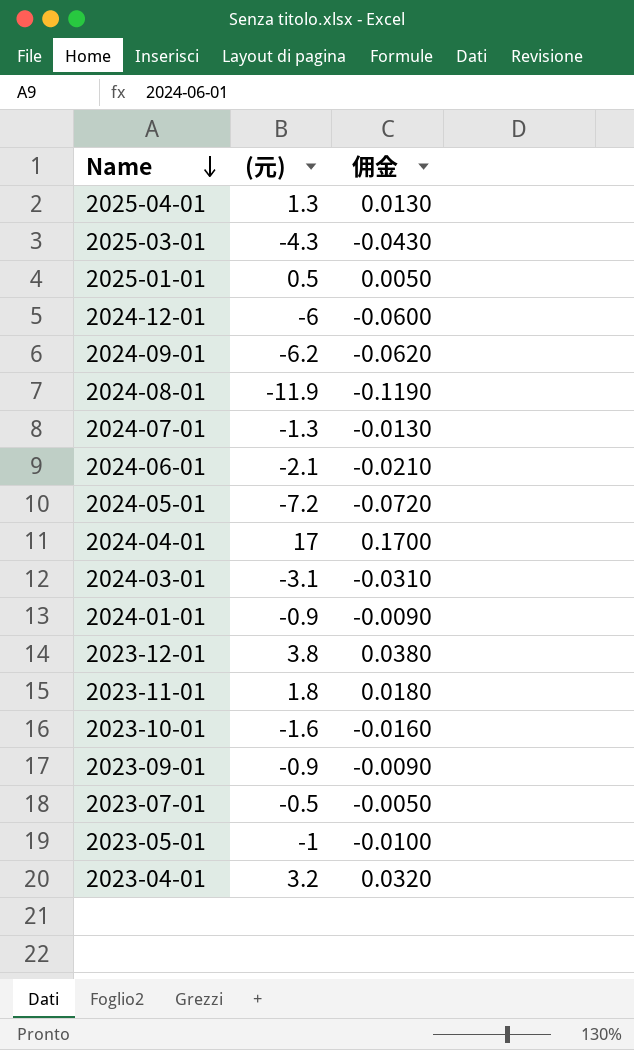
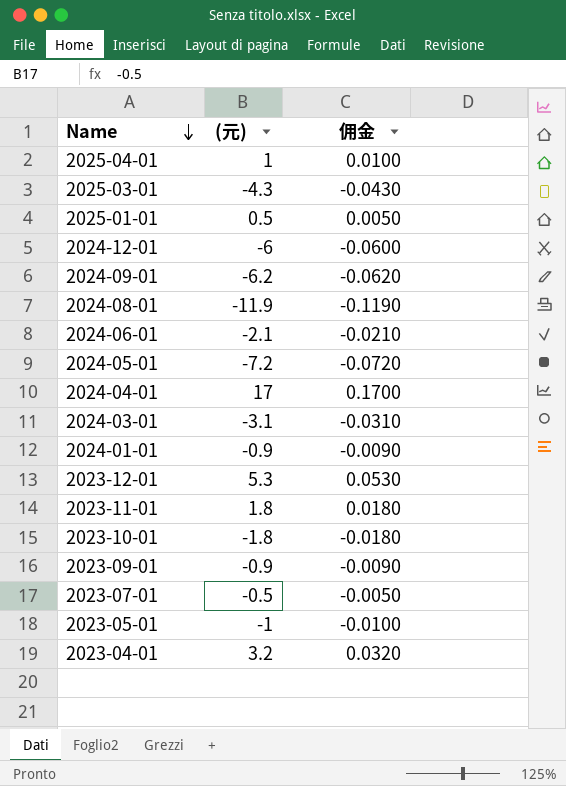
row 2024-07-01: -1.3 | -0.0130 -> none
2025-04-01 | (元): 1.3 -> 1
2025-04-01 | 佣金: 0.0130 -> 0.0100
2023-12-01 | (元): 3.8 -> 5.3
2023-12-01 | 佣金: 0.0380 -> 0.0530
2023-10-01 | (元): -1.6 -> -1.8
2023-10-01 | 佣金: -0.0160 -> -0.0180

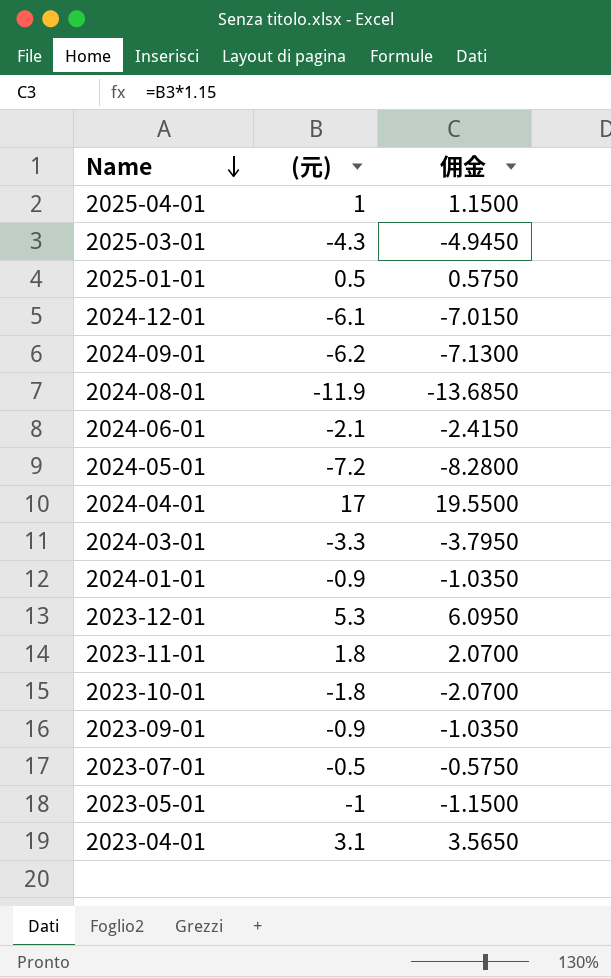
column 佣金 | formula: [(元)] * 0.01 -> [(元)] * 1.15
2024-12-01 | (元): -6 -> -6.1
2024-03-01 | (元): -3.1 -> -3.3
2023-04-01 | (元): 3.2 -> 3.1

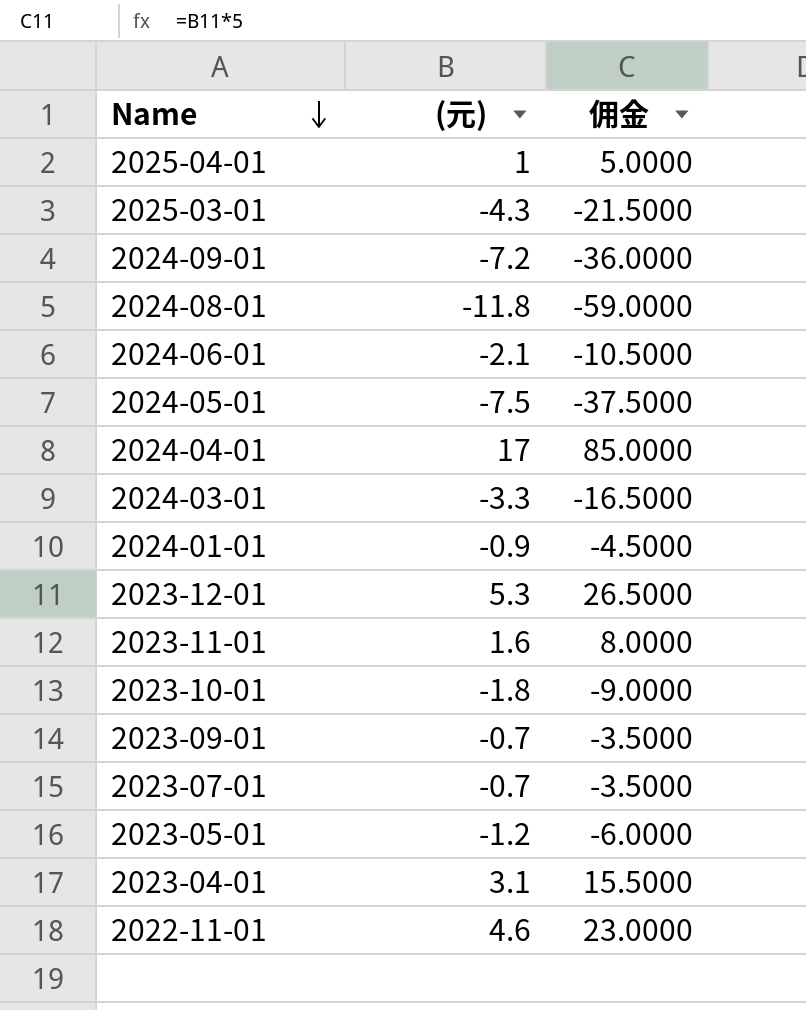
column 佣金 | formula: [(元)] * 1.15 -> [(元)] * 5
row 2025-01-01: 0.5 | 0.5750 -> none
row 2024-12-01: -6.1 | -7.0150 -> none
2024-09-01 | (元): -6.2 -> -7.2
2024-08-01 | (元): -11.9 -> -11.8
2024-05-01 | (元): -7.2 -> -7.5
2023-11-01 | (元): 1.8 -> 1.6
2023-09-01 | (元): -0.9 -> -0.7
2023-07-01 | (元): -0.5 -> -0.7
2023-05-01 | (元): -1 -> -1.2
row 2022-11-01: none -> 4.6 | 23.0000

